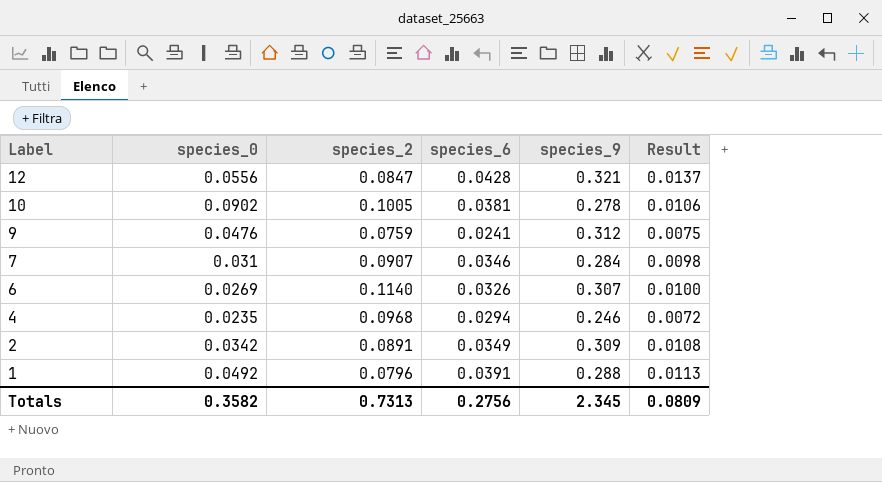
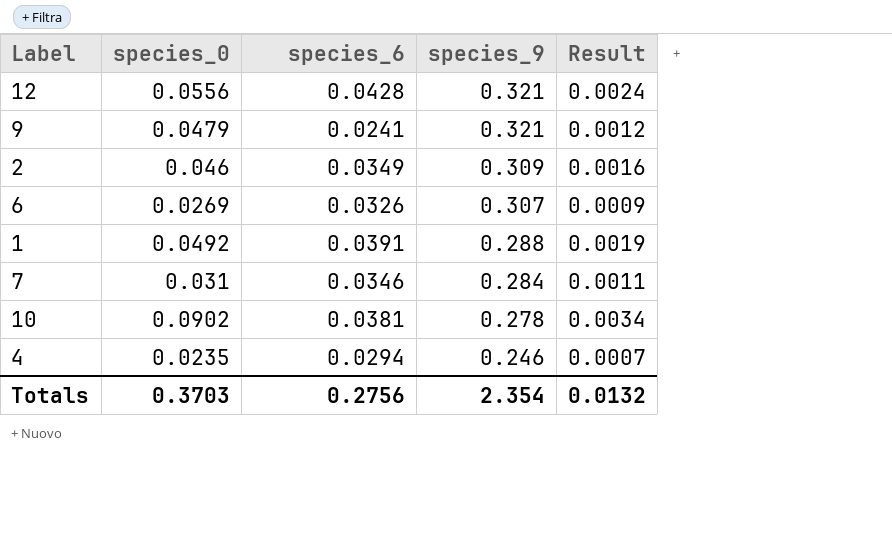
row order: Label descending -> species_9 descending
column species_2 | position: 3 -> none
column Result | formula: [species_6] * [species_9] -> [species_0] * [species_6]
9 | species_0: 0.0476 -> 0.0479
9 | species_9: 0.312 -> 0.321
2 | species_0: 0.0342 -> 0.046
Totals | species_0: 0.3582 -> 0.3703
Totals | species_9: 2.345 -> 2.354
Totals | Result: 0.0809 -> 0.0132

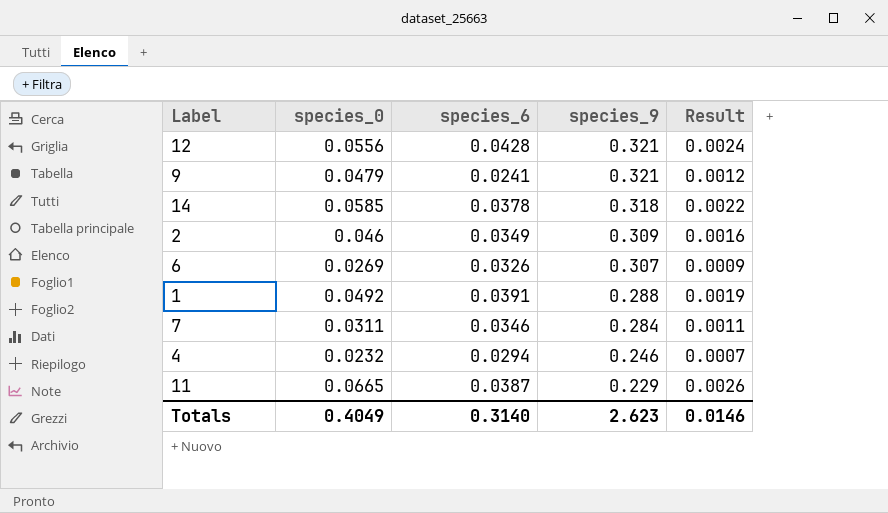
row 10: 0.0902 | 0.0381 | 0.278 | 0.0034 -> none
row 14: none -> 0.0585 | 0.0378 | 0.318 | 0.0022
7 | species_0: 0.031 -> 0.0311
4 | species_0: 0.0235 -> 0.0232
row 11: none -> 0.0665 | 0.0387 | 0.229 | 0.0026
Totals | species_0: 0.3703 -> 0.4049
Totals | species_6: 0.2756 -> 0.3140
Totals | species_9: 2.354 -> 2.623
Totals | Result: 0.0132 -> 0.0146

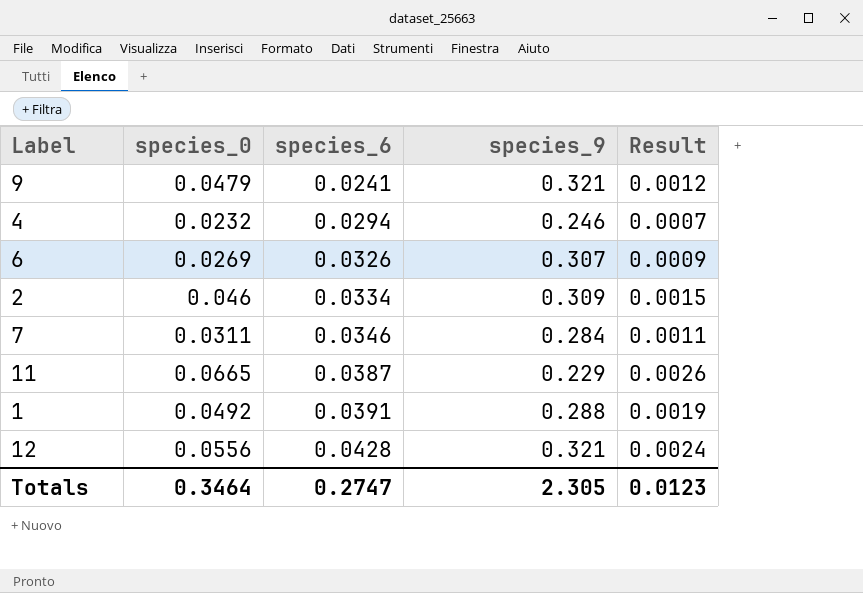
row order: species_9 descending -> species_6 ascending
row 14: 0.0585 | 0.0378 | 0.318 | 0.0022 -> none
2 | species_6: 0.0349 -> 0.0334
2 | Result: 0.0016 -> 0.0015
Totals | species_0: 0.4049 -> 0.3464
Totals | species_6: 0.3140 -> 0.2747
Totals | species_9: 2.623 -> 2.305
Totals | Result: 0.0146 -> 0.0123

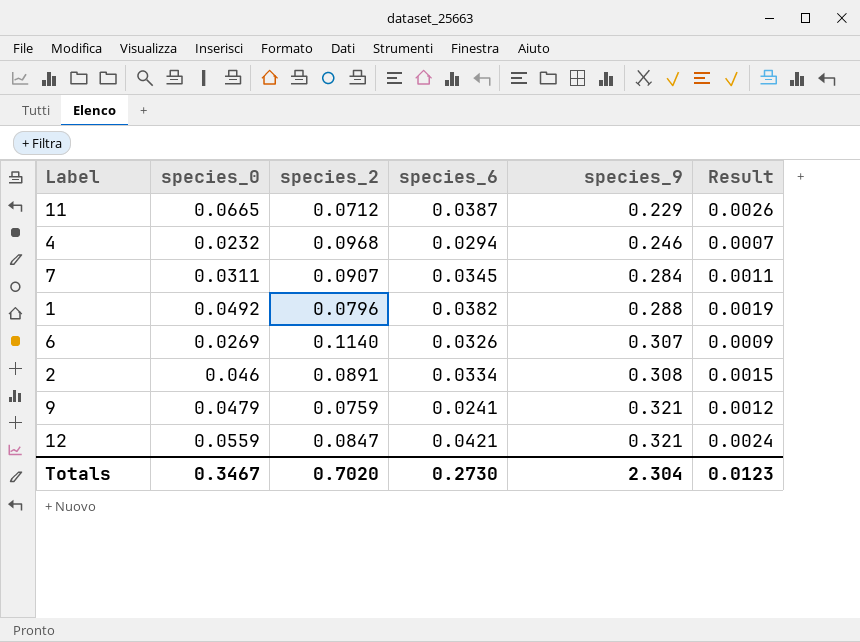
row order: species_6 ascending -> species_9 ascending
column species_2 | position: none -> 3
7 | species_6: 0.0346 -> 0.0345
1 | species_6: 0.0391 -> 0.0382
2 | species_9: 0.309 -> 0.308
12 | species_0: 0.0556 -> 0.0559
12 | species_6: 0.0428 -> 0.0421
Totals | species_0: 0.3464 -> 0.3467
Totals | species_6: 0.2747 -> 0.2730
Totals | species_9: 2.305 -> 2.304

